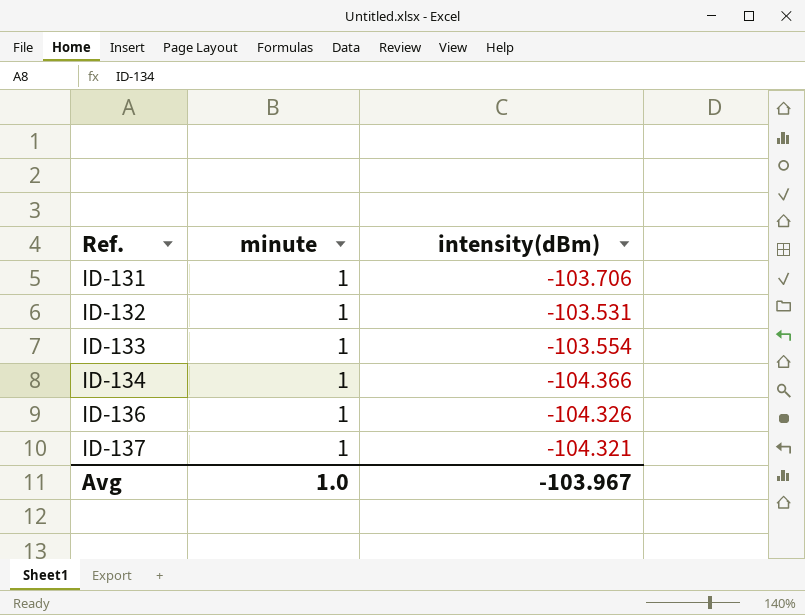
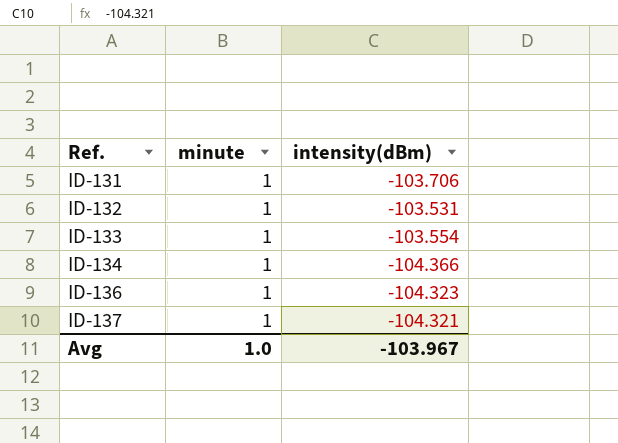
ID-136 | intensity(dBm): -104.326 -> -104.323

